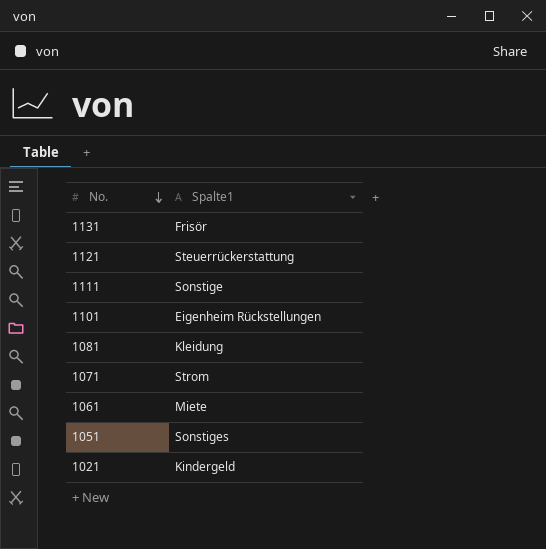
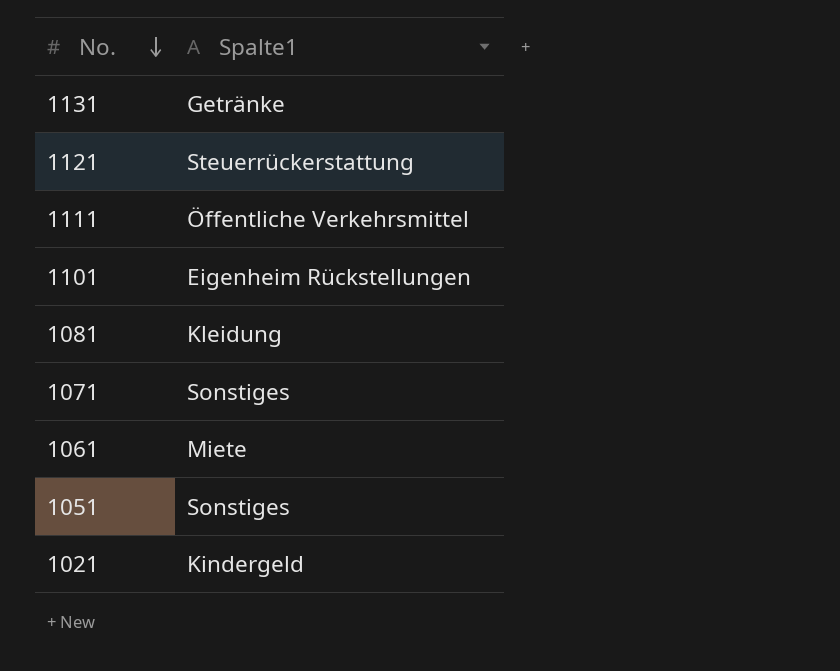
1131 | Spalte1: Frisör -> Getränke
1111 | Spalte1: Sonstige -> Öffentliche Verkehrsmittel
1071 | Spalte1: Strom -> Sonstiges

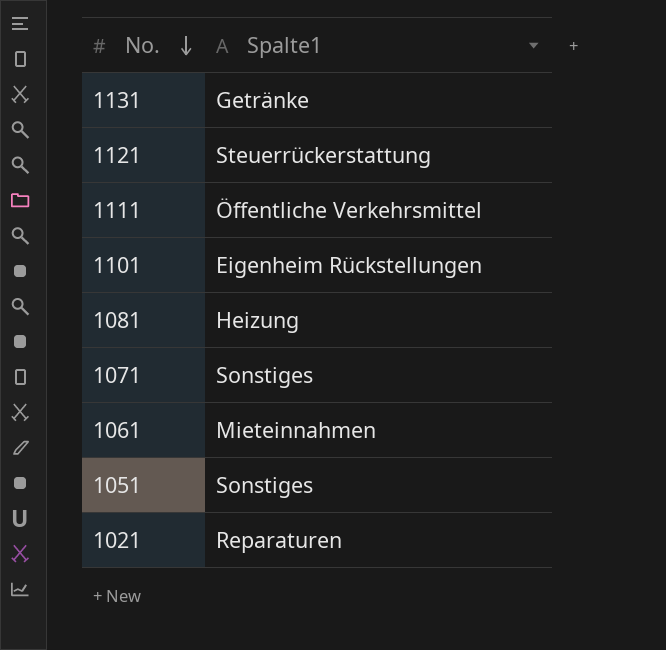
1081 | Spalte1: Kleidung -> Heizung
1061 | Spalte1: Miete -> Mieteinnahmen
1021 | Spalte1: Kindergeld -> Reparaturen

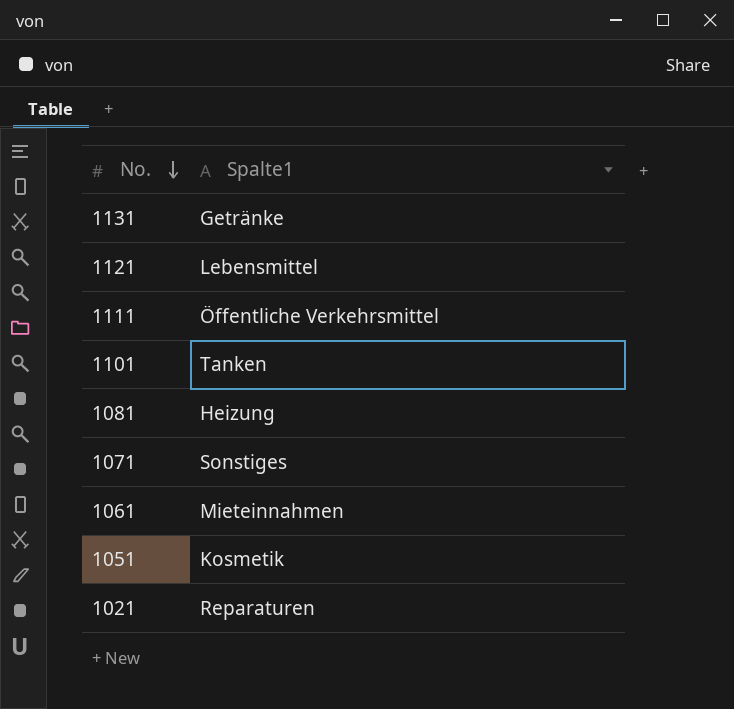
1121 | Spalte1: Steuerrückerstattung -> Lebensmittel
1101 | Spalte1: Eigenheim Rückstellungen -> Tanken
1051 | Spalte1: Sonstiges -> Kosmetik

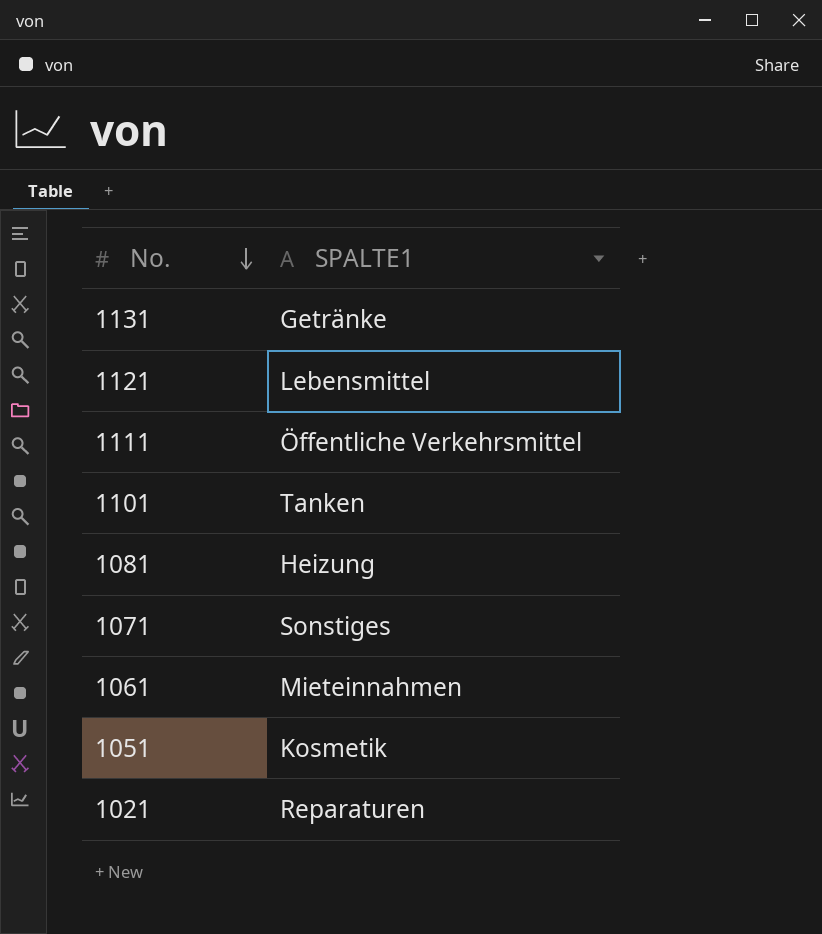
column name: Spalte1 -> SPALTE1

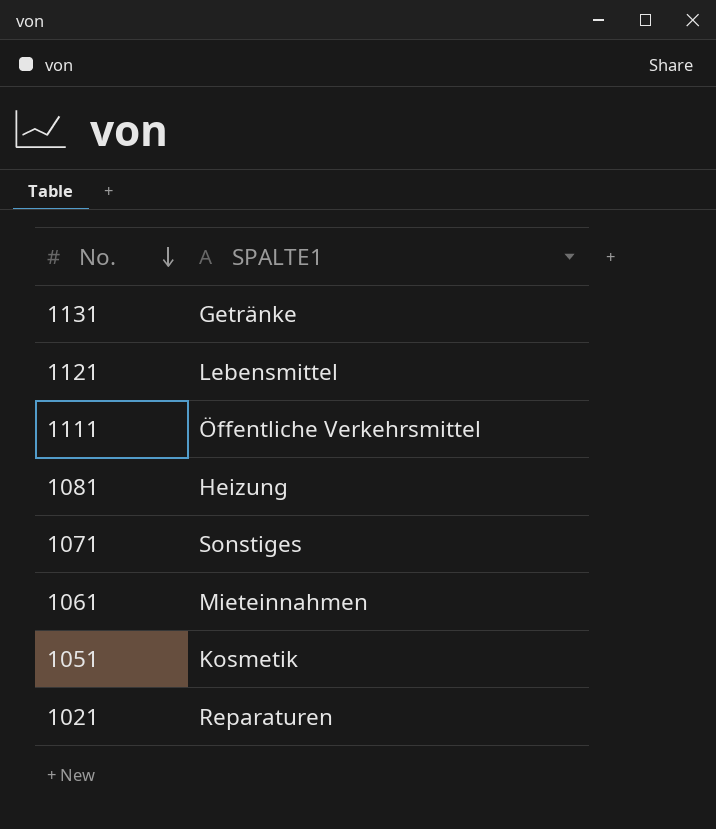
row 1101: Tanken -> none

